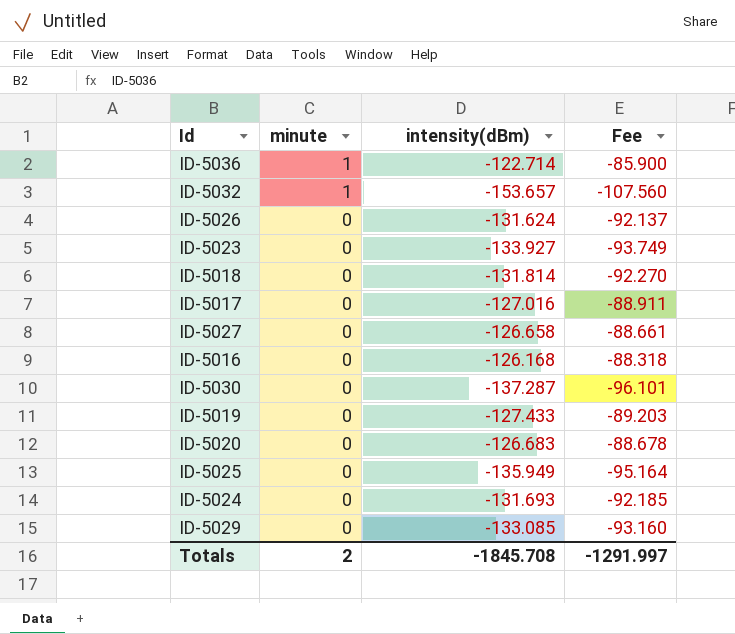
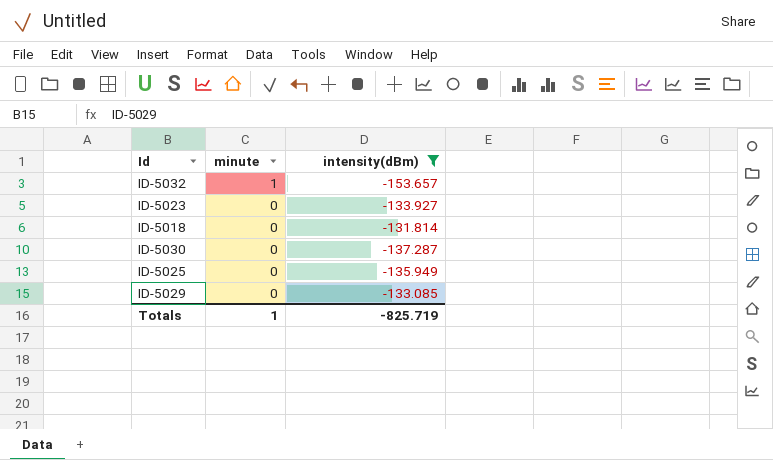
filter: none -> intensity(dBm) <= -131.814
column Fee | formula: [intensity(dBm)] * 0.7 -> none
Totals | minute: 2 -> 1
Totals | intensity(dBm): -1845.708 -> -825.719

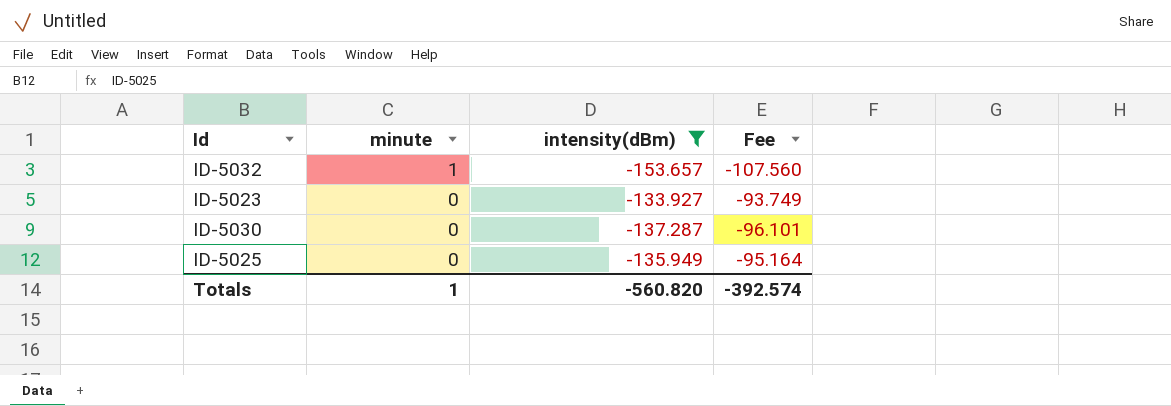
column Fee | formula: none -> [intensity(dBm)] * 0.7
row ID-5018: 0 | -131.814 -> none
row ID-5029: 0 | -133.085 -> none
Totals | intensity(dBm): -825.719 -> -560.820

